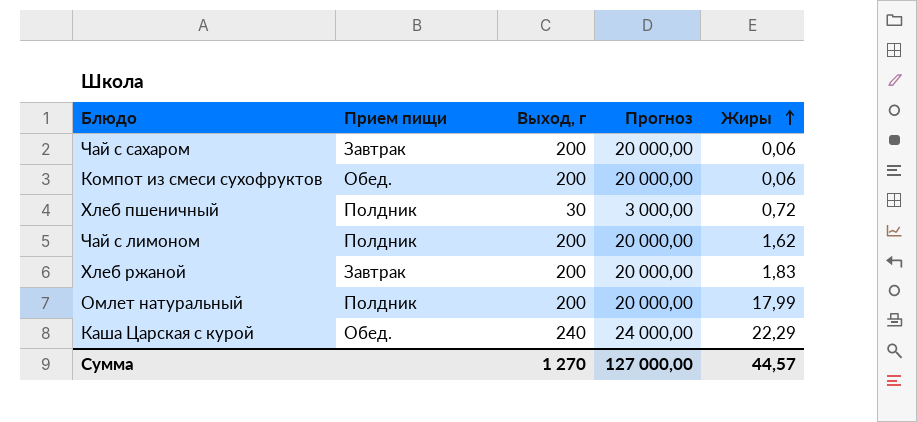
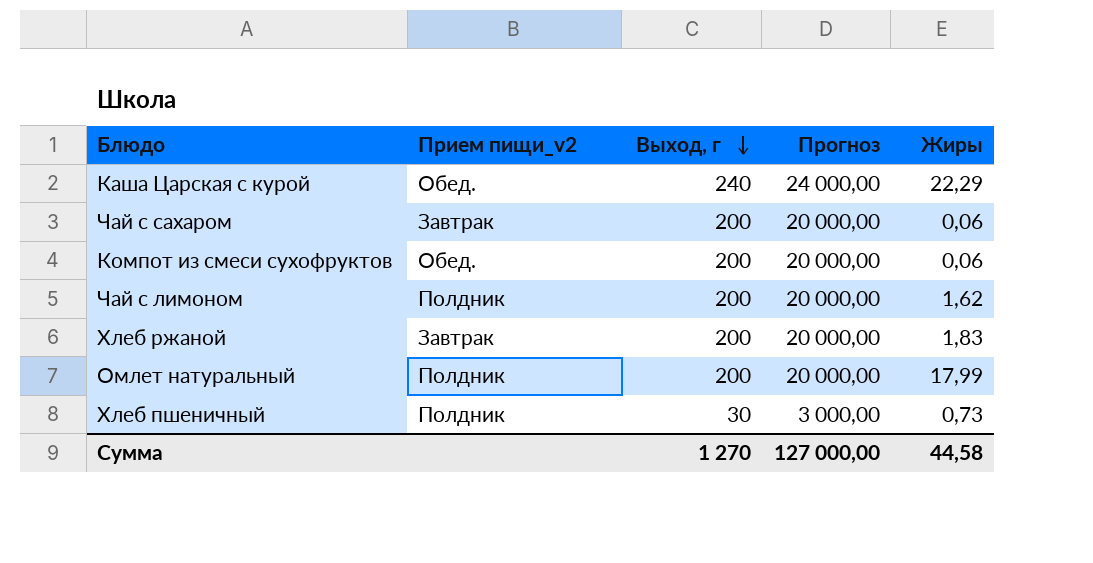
row order: Жиры ascending -> Выход, г descending
column name: Прием пищи -> Прием пищи_v2
Хлеб пшеничный | Жиры: 0,72 -> 0,73
Сумма | Жиры: 44,57 -> 44,58

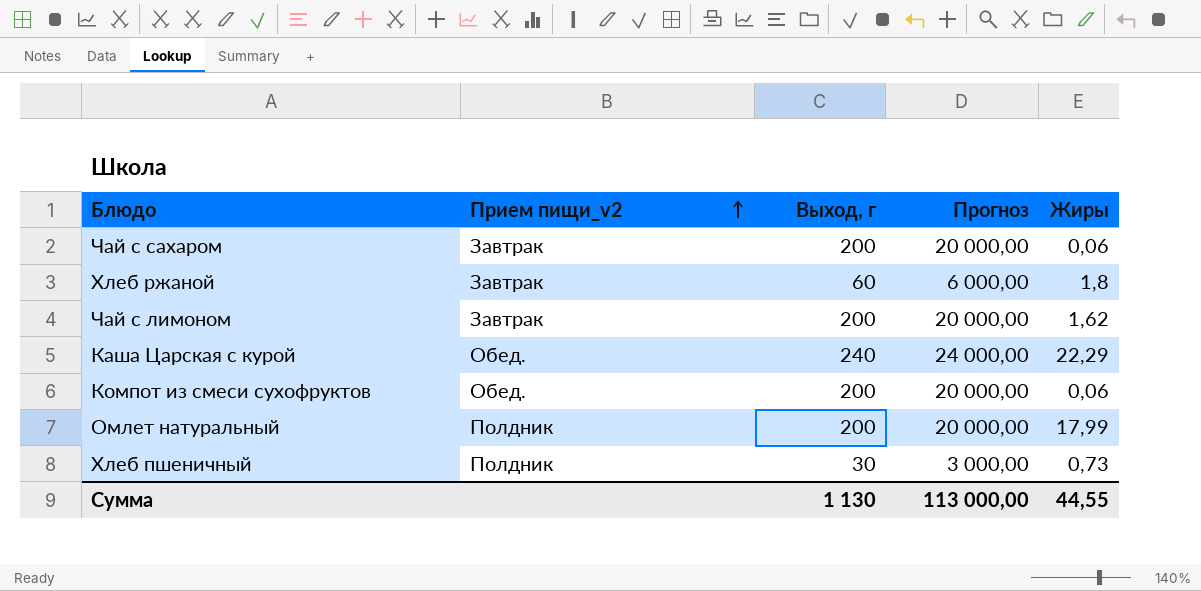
row order: Выход, г descending -> Прием пищи_v2 ascending
Хлеб ржаной | Выход, г: 200 -> 60
Хлеб ржаной | Прогноз: 20 000,00 -> 6 000,00
Хлеб ржаной | Жиры: 1,83 -> 1,8
Чай с лимоном | Прием пищи_v2: Полдник -> Завтрак
Сумма | Выход, г: 1 270 -> 1 130
Сумма | Прогноз: 127 000,00 -> 113 000,00
Сумма | Жиры: 44,58 -> 44,55

